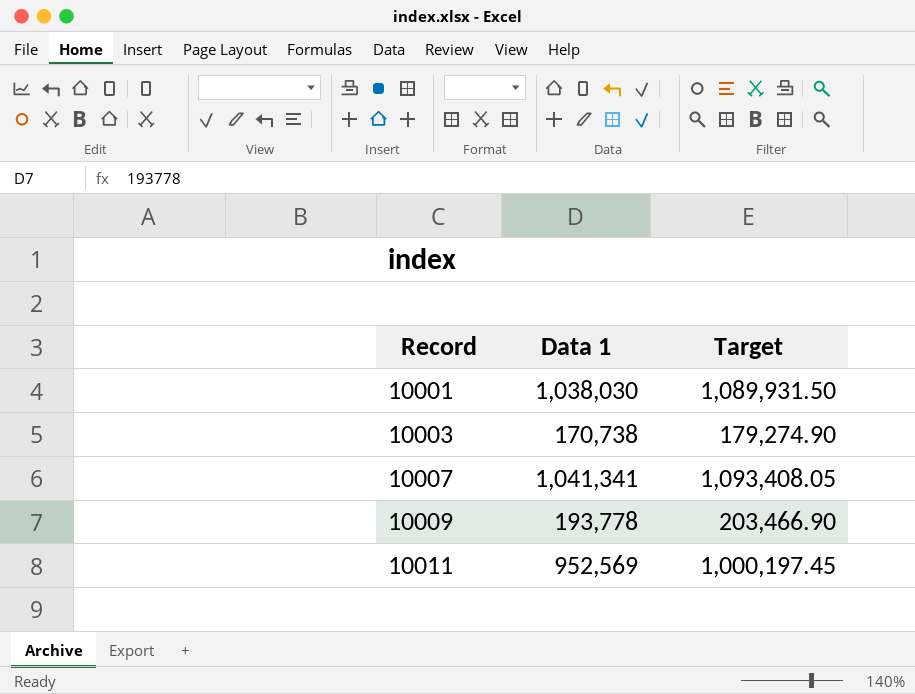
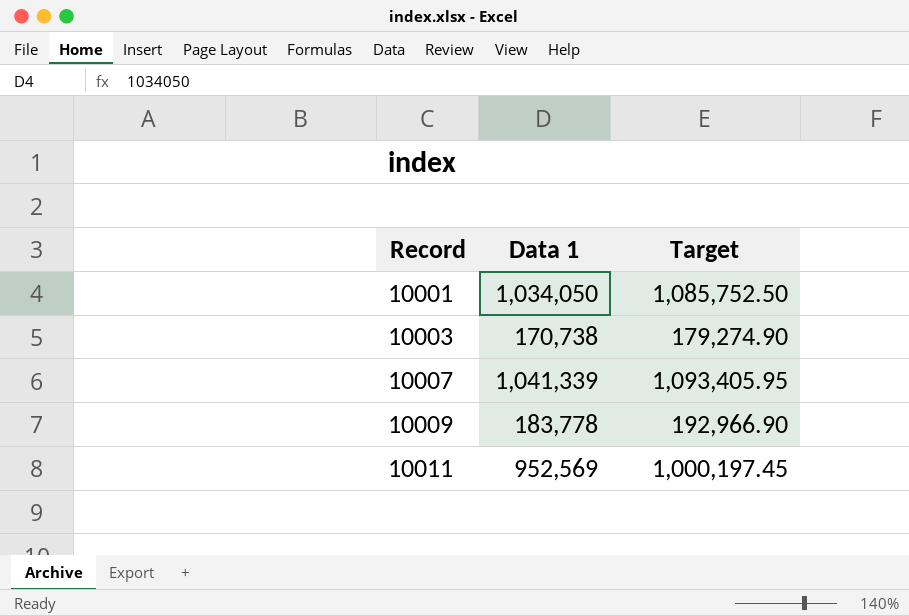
10001 | Data 1: 1,038,030 -> 1,034,050
10001 | Target: 1,089,931.50 -> 1,085,752.50
10007 | Data 1: 1,041,341 -> 1,041,339
10007 | Target: 1,093,408.05 -> 1,093,405.95
10009 | Data 1: 193,778 -> 183,778
10009 | Target: 203,466.90 -> 192,966.90

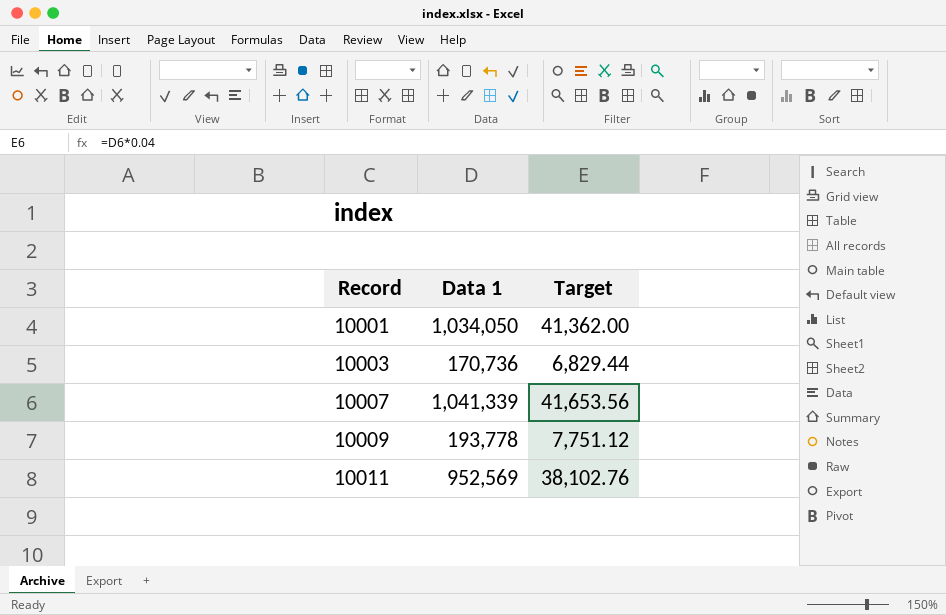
column Target | formula: [Data 1] * 1.05 -> [Data 1] * 0.04
10003 | Data 1: 170,738 -> 170,736
10009 | Data 1: 183,778 -> 193,778

